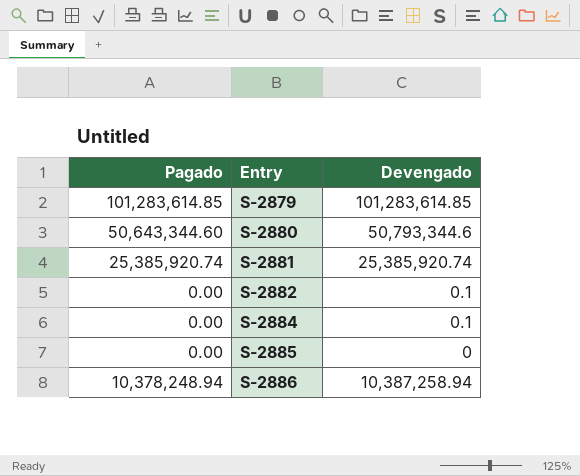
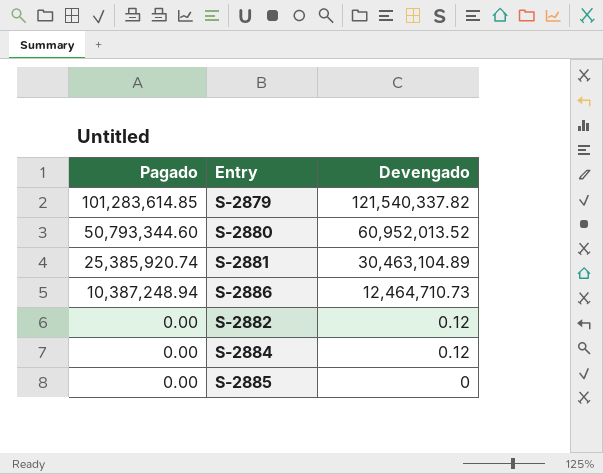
row order: Entry ascending -> Pagado descending
S-2879 | Devengado: 101,283,614.85 -> 121,540,337.82
S-2880 | Pagado: 50,643,344.60 -> 50,793,344.60
S-2880 | Devengado: 50,793,344.6 -> 60,952,013.52
S-2881 | Devengado: 25,385,920.74 -> 30,463,104.89
S-2886 | Pagado: 10,378,248.94 -> 10,387,248.94
S-2886 | Devengado: 10,387,258.94 -> 12,464,710.73
S-2882 | Devengado: 0.1 -> 0.12
S-2884 | Devengado: 0.1 -> 0.12

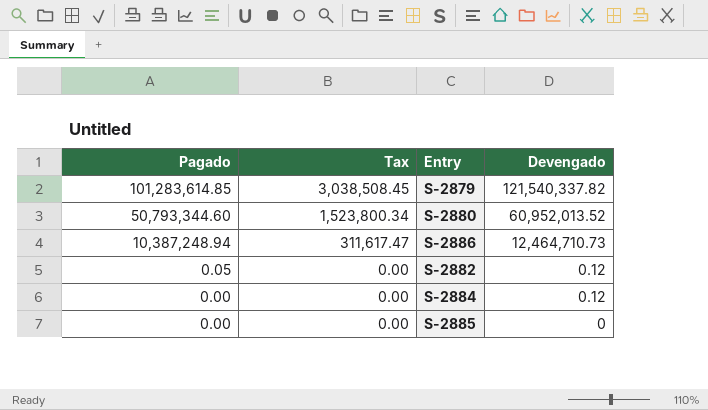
column Tax | formula: none -> [Pagado] * 0.03
row S-2881: 25,385,920.74 | 30,463,104.89 -> none
S-2882 | Pagado: 0.00 -> 0.05

